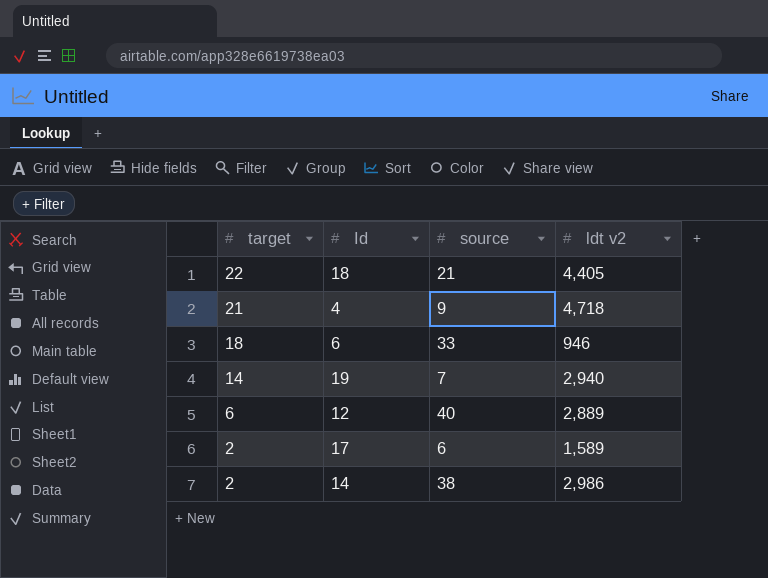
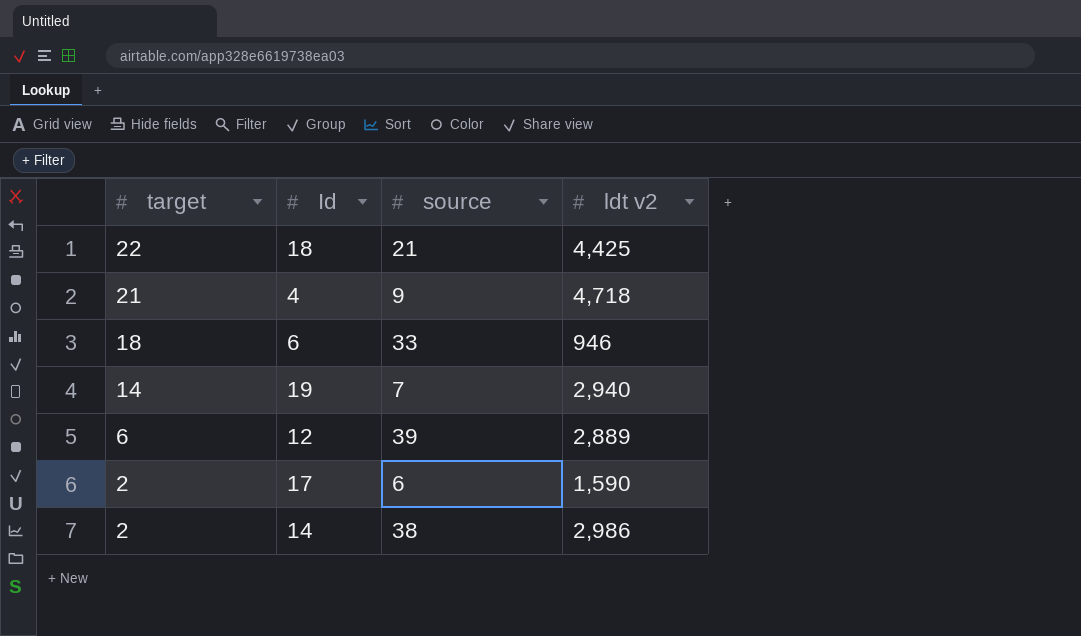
18 | ldt v2: 4,405 -> 4,425
12 | source: 40 -> 39
17 | ldt v2: 1,589 -> 1,590

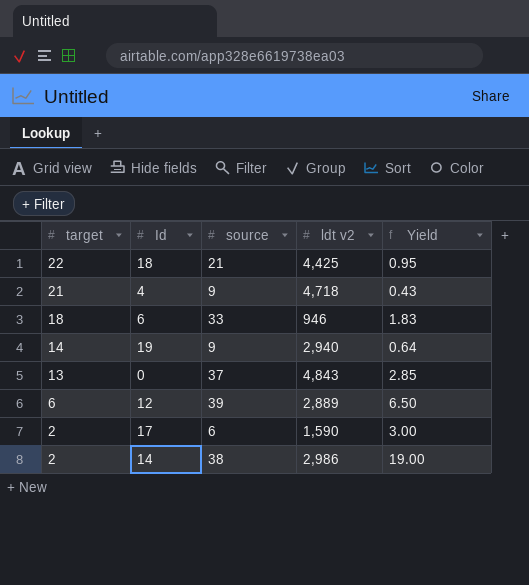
column Yield | formula: none -> [source] / [target]
19 | source: 7 -> 9
row 0: none -> 13 | 37 | 4,843 | 2.85

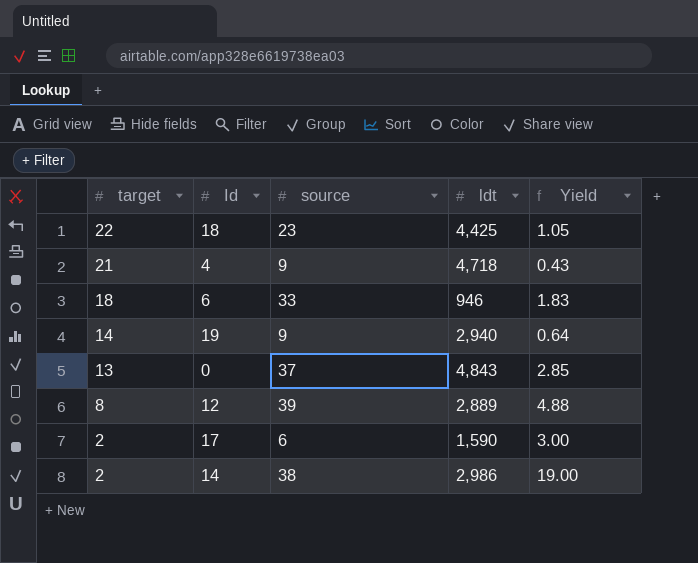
column name: ldt v2 -> ldt
18 | source: 21 -> 23
18 | Yield: 0.95 -> 1.05
12 | target: 6 -> 8
12 | Yield: 6.50 -> 4.88

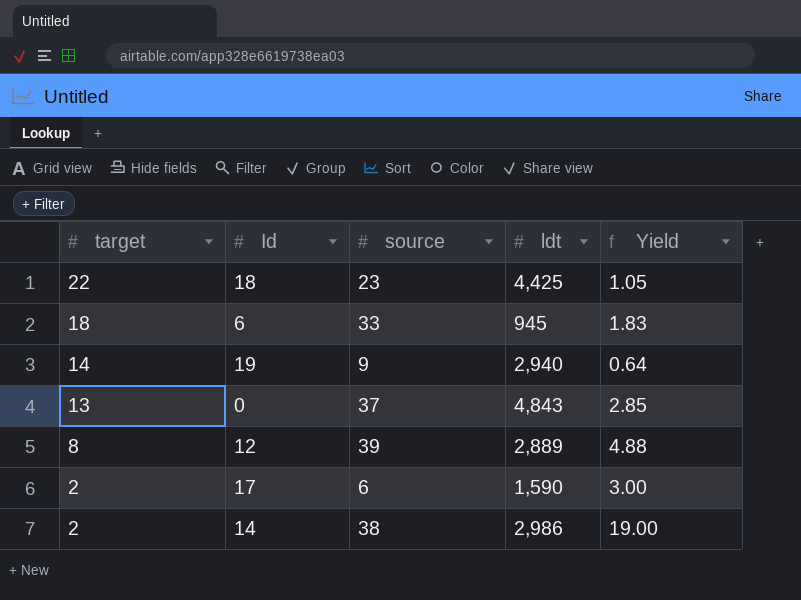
row 4: 21 | 9 | 4,718 | 0.43 -> none
6 | ldt: 946 -> 945

